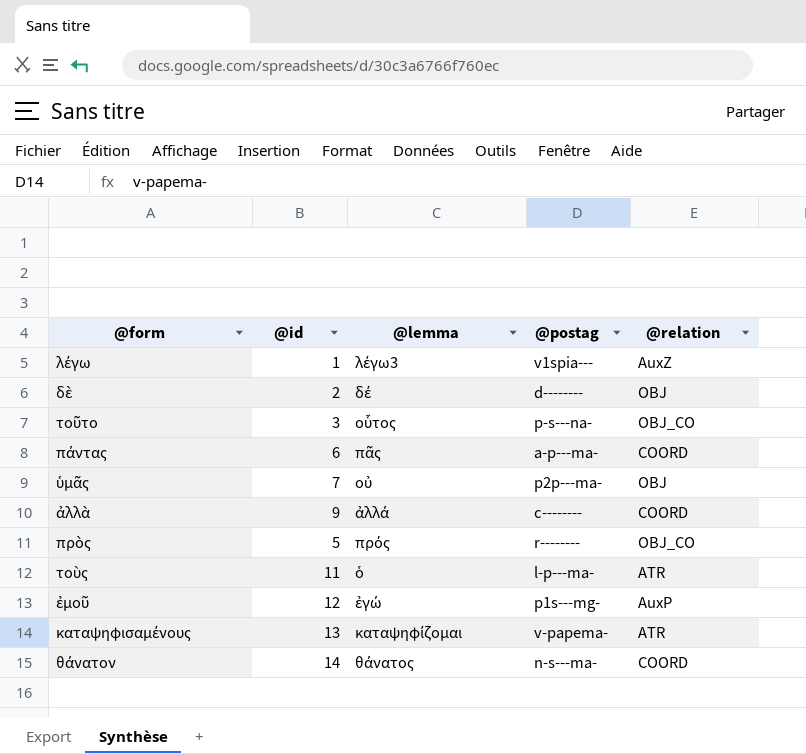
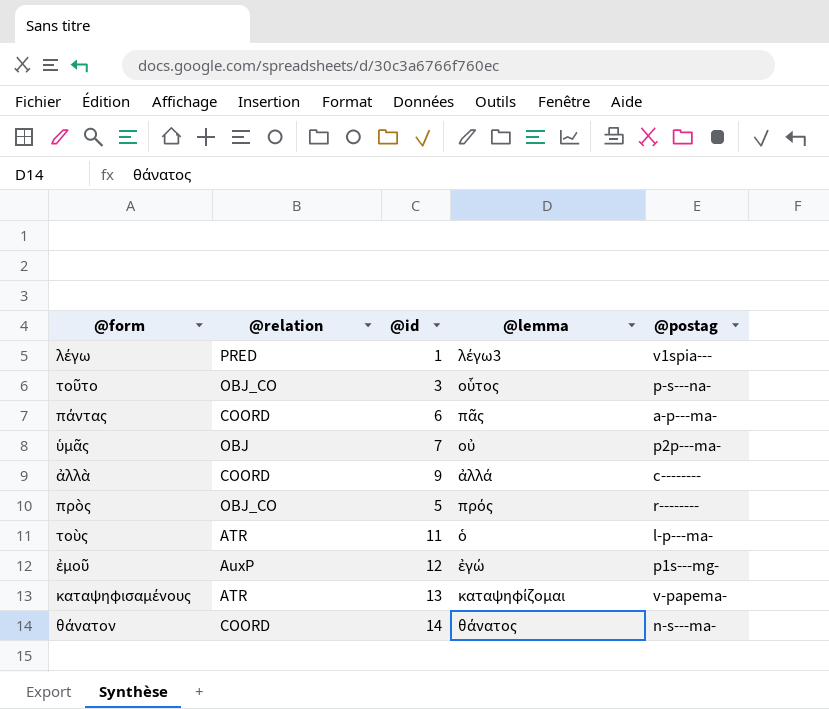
column @relation | position: 5 -> 2
row δὲ: 2 | δέ | d-------- | OBJ -> none
λέγω | @relation: AuxZ -> PRED

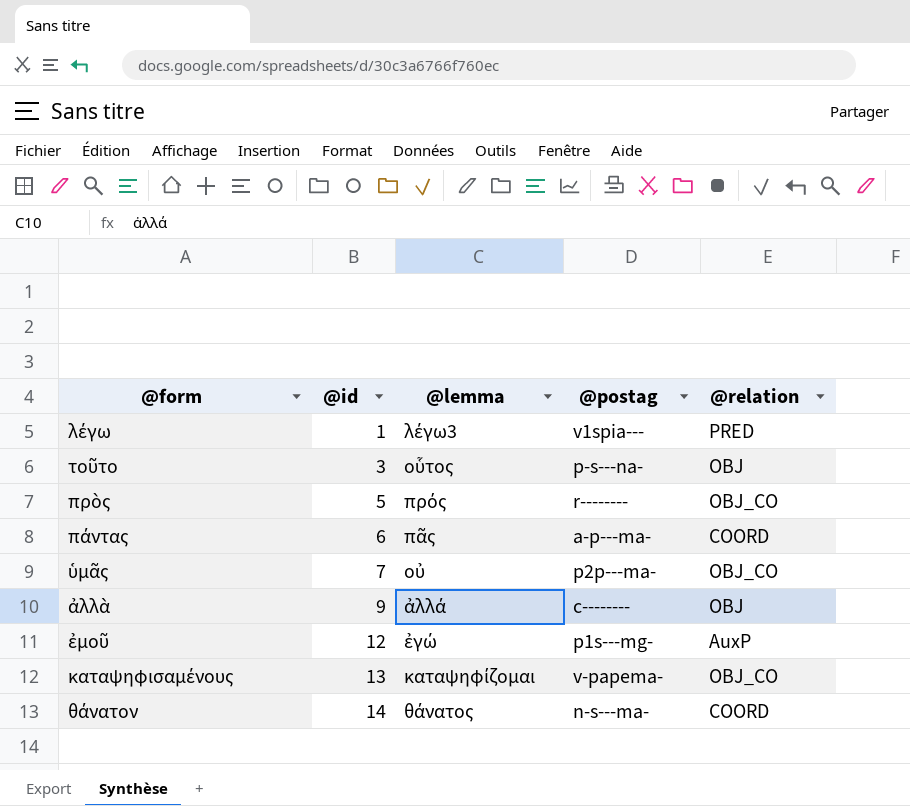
row order: none -> @id ascending
column @relation | position: 2 -> 5
row τοὺς: ATR | 11 | ὁ | l-p---ma- -> none
τοῦτο | @relation: OBJ_CO -> OBJ
ὑμᾶς | @relation: OBJ -> OBJ_CO
ἀλλὰ | @relation: COORD -> OBJ
καταψηφισαμένους | @relation: ATR -> OBJ_CO

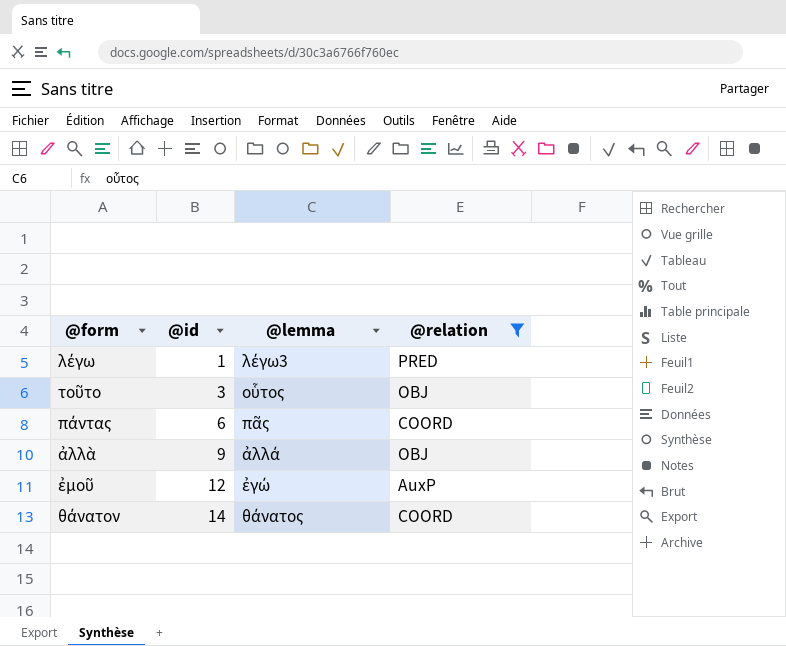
filter: none -> @relation != OBJ_CO
column @postag | position: 4 -> none

